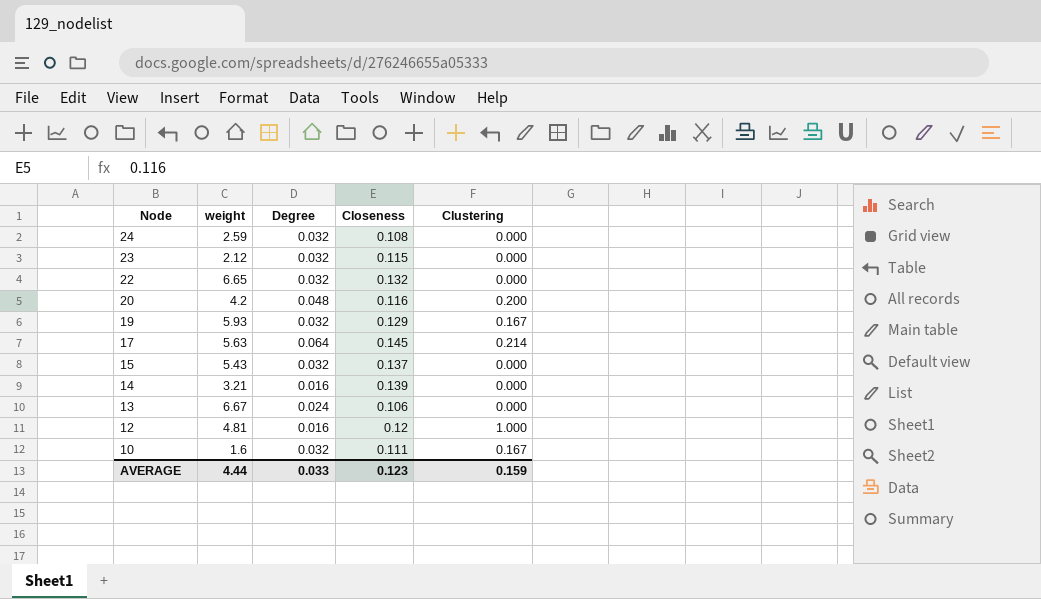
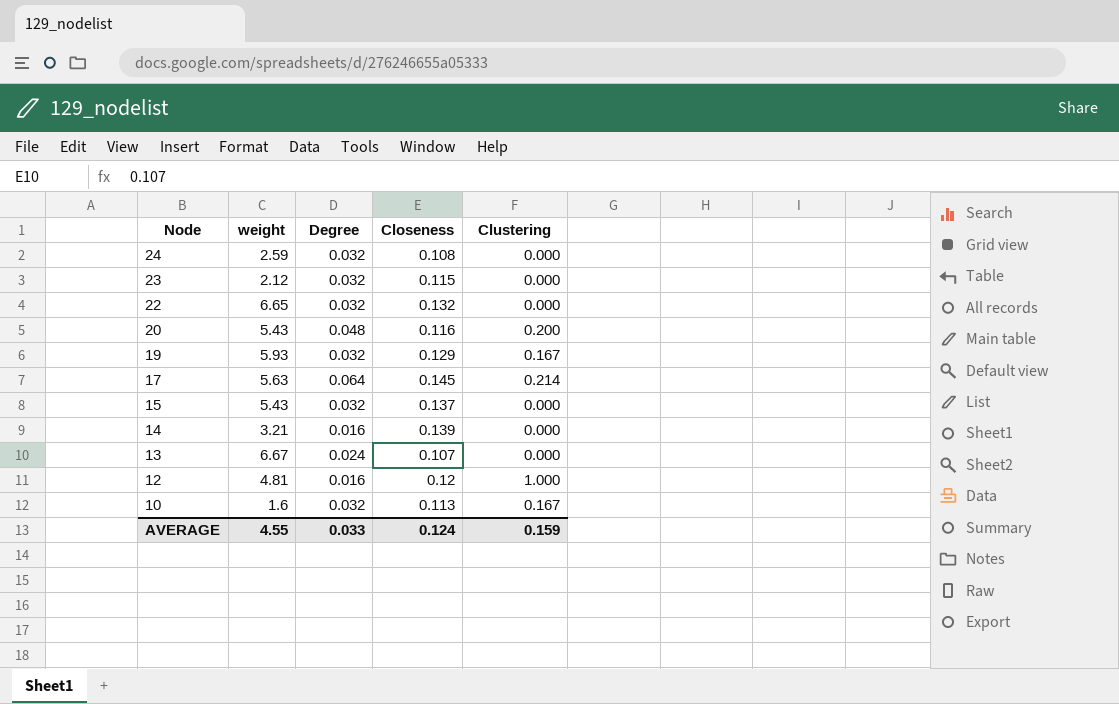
20 | weight: 4.2 -> 5.43
13 | Closeness: 0.106 -> 0.107
10 | Closeness: 0.111 -> 0.113
AVERAGE | weight: 4.44 -> 4.55
AVERAGE | Closeness: 0.123 -> 0.124

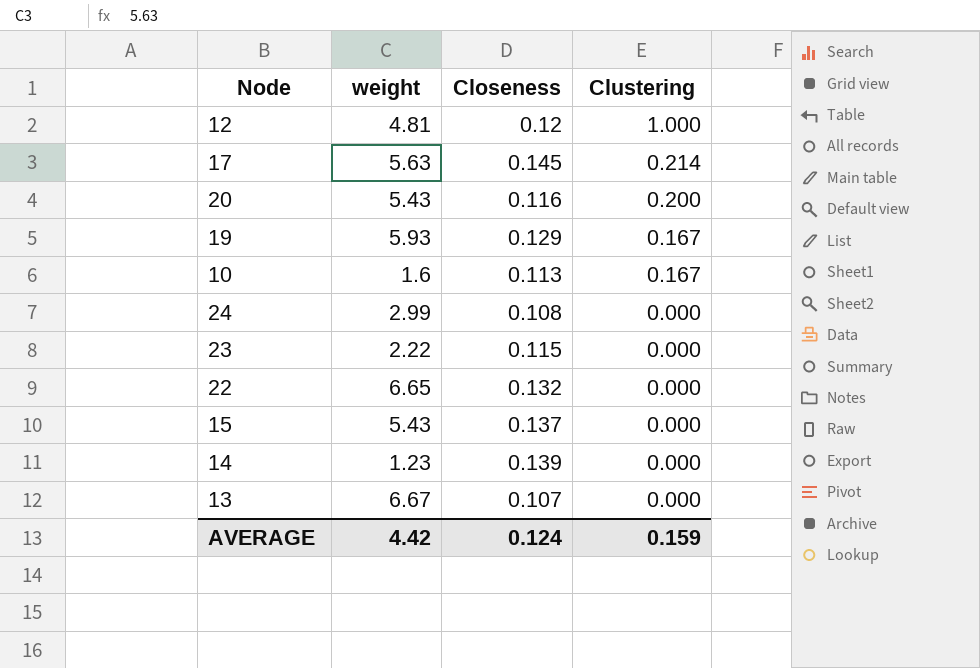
row order: Node descending -> Clustering descending
column Degree | position: 3 -> none
24 | weight: 2.59 -> 2.99
23 | weight: 2.12 -> 2.22
14 | weight: 3.21 -> 1.23
AVERAGE | weight: 4.55 -> 4.42

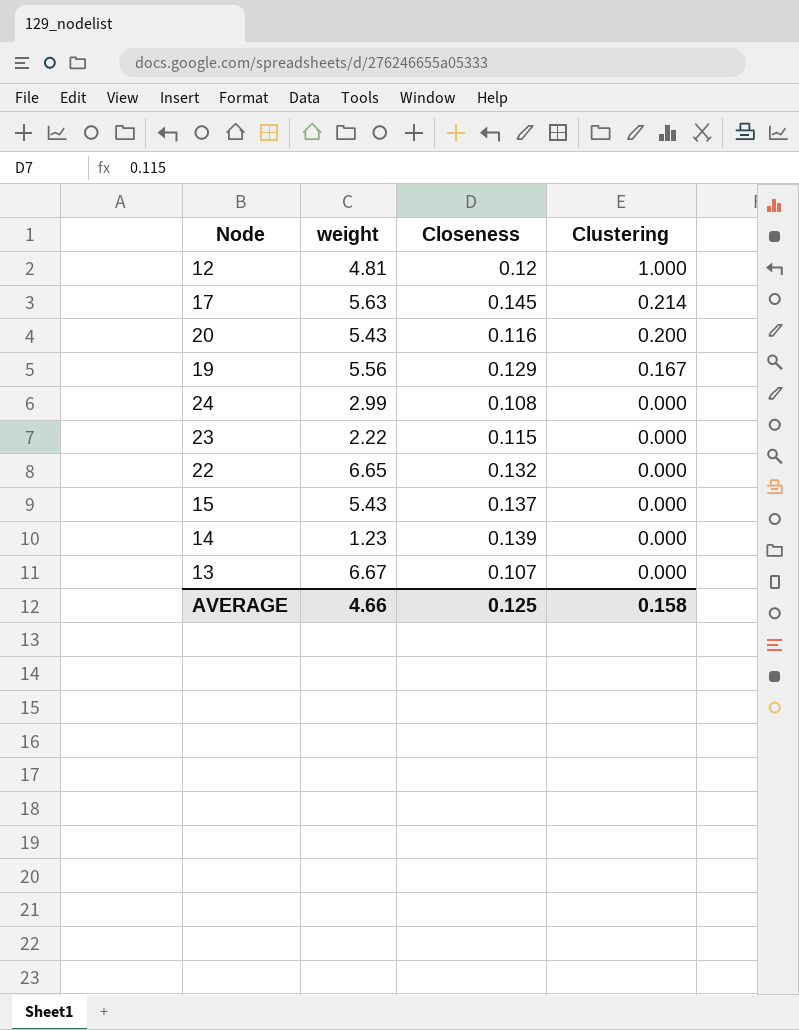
row 10: 1.6 | 0.113 | 0.167 -> none
19 | weight: 5.93 -> 5.56
AVERAGE | weight: 4.42 -> 4.66
AVERAGE | Closeness: 0.124 -> 0.125
AVERAGE | Clustering: 0.159 -> 0.158

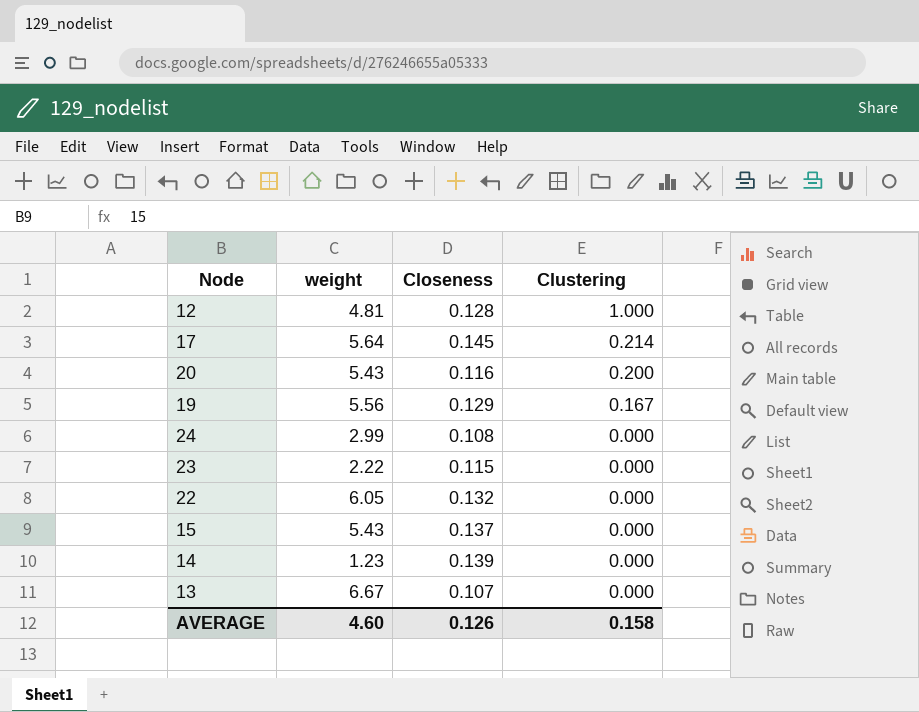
12 | Closeness: 0.12 -> 0.128
17 | weight: 5.63 -> 5.64
22 | weight: 6.65 -> 6.05
AVERAGE | weight: 4.66 -> 4.60
AVERAGE | Closeness: 0.125 -> 0.126

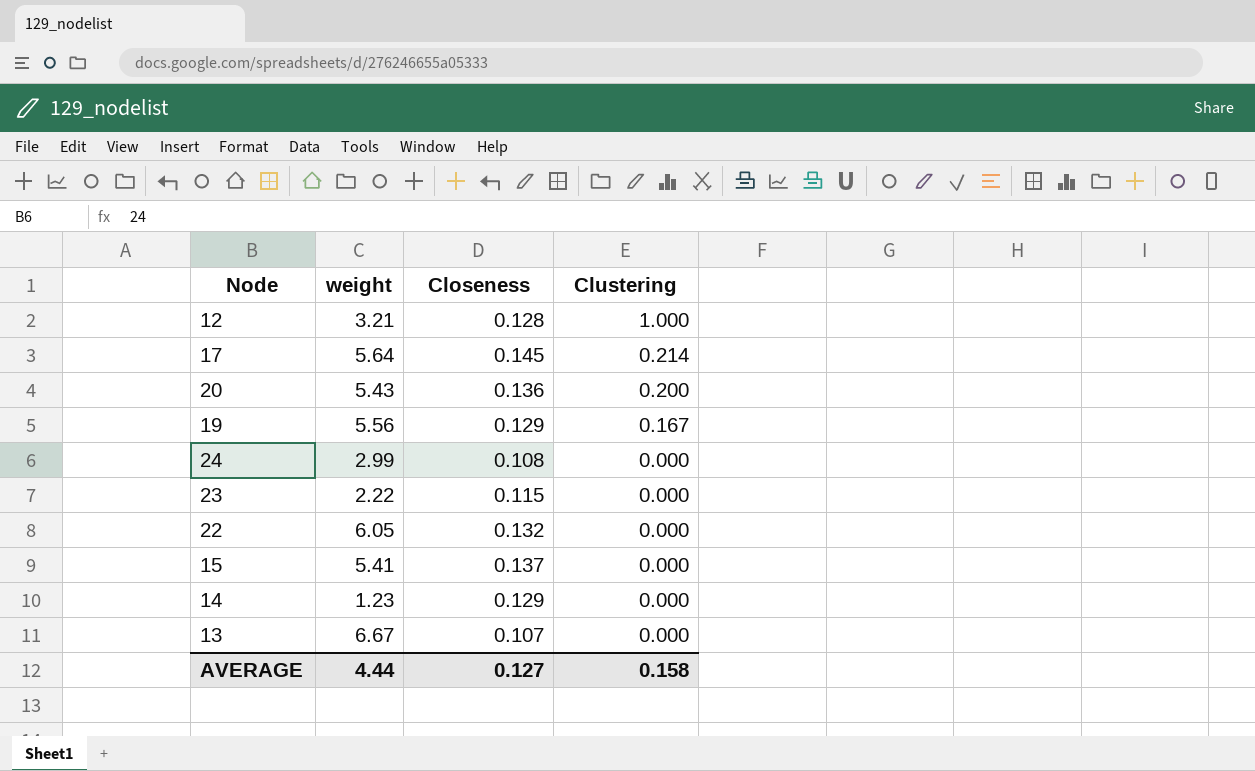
12 | weight: 4.81 -> 3.21
20 | Closeness: 0.116 -> 0.136
15 | weight: 5.43 -> 5.41
14 | Closeness: 0.139 -> 0.129
AVERAGE | weight: 4.60 -> 4.44
AVERAGE | Closeness: 0.126 -> 0.127

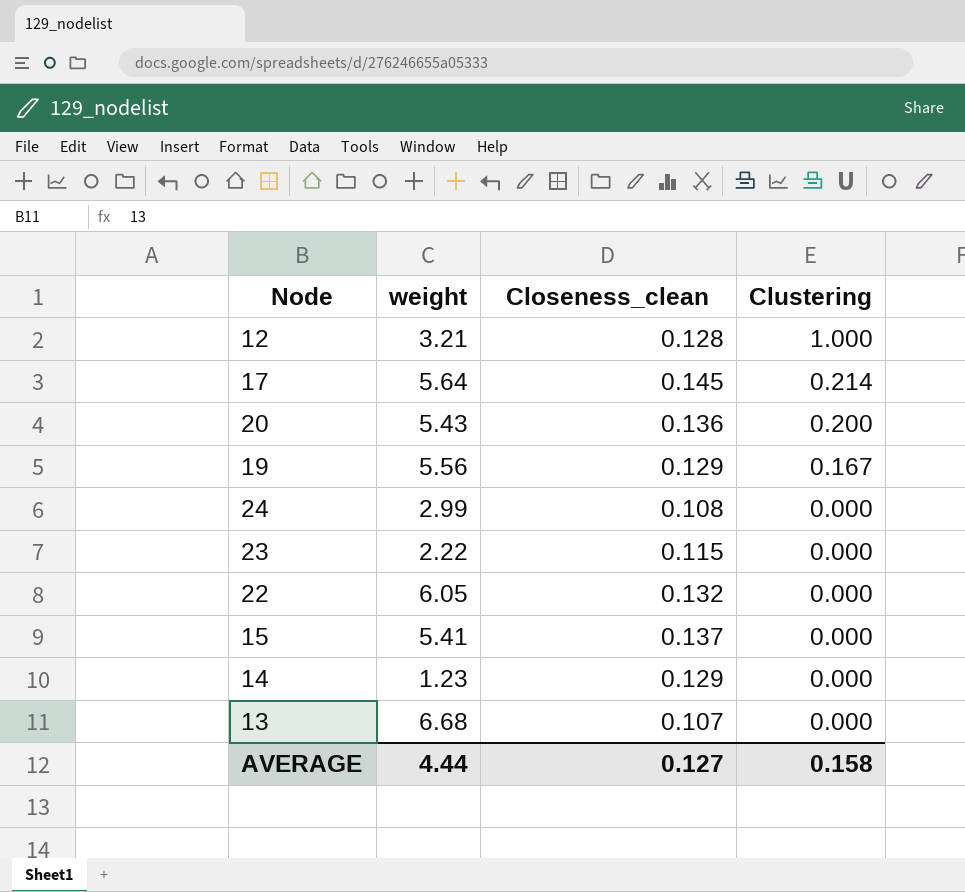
column name: Closeness -> Closeness_clean
13 | weight: 6.67 -> 6.68

